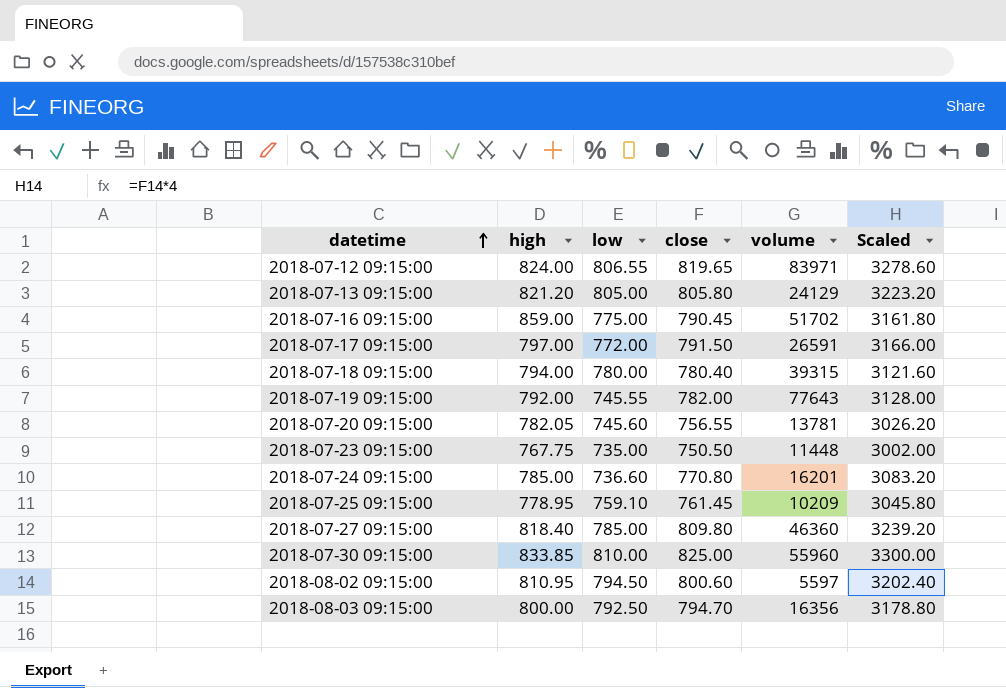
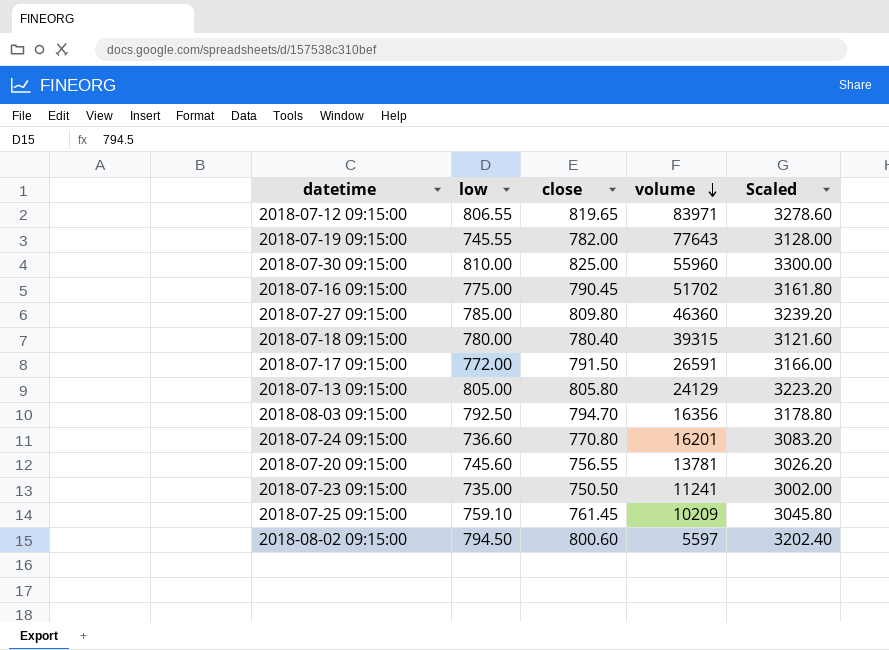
row order: datetime ascending -> volume descending
column high | position: 2 -> none
2018-07-23 09:15:00 | volume: 11448 -> 11241

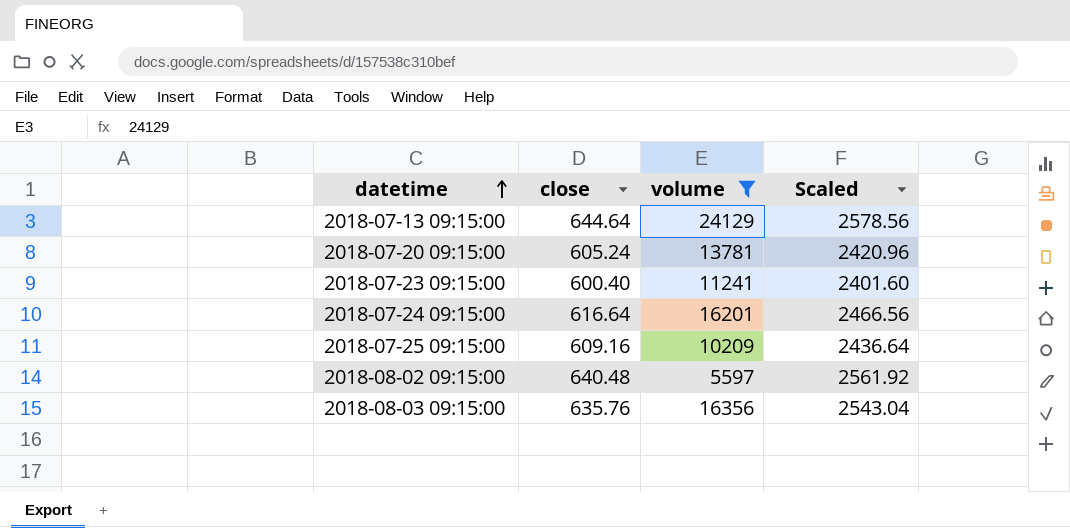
filter: none -> volume <= 24129
row order: volume descending -> datetime ascending
column low | position: 2 -> none
2018-07-13 09:15:00 | close: 805.80 -> 644.64
2018-07-13 09:15:00 | Scaled: 3223.20 -> 2578.56
2018-07-20 09:15:00 | close: 756.55 -> 605.24
2018-07-20 09:15:00 | Scaled: 3026.20 -> 2420.96
2018-07-23 09:15:00 | close: 750.50 -> 600.40
2018-07-23 09:15:00 | Scaled: 3002.00 -> 2401.60
2018-07-24 09:15:00 | close: 770.80 -> 616.64
2018-07-24 09:15:00 | Scaled: 3083.20 -> 2466.56
2018-07-25 09:15:00 | close: 761.45 -> 609.16
2018-07-25 09:15:00 | Scaled: 3045.80 -> 2436.64
2018-08-02 09:15:00 | close: 800.60 -> 640.48
2018-08-02 09:15:00 | Scaled: 3202.40 -> 2561.92
2018-08-03 09:15:00 | close: 794.70 -> 635.76
2018-08-03 09:15:00 | Scaled: 3178.80 -> 2543.04

